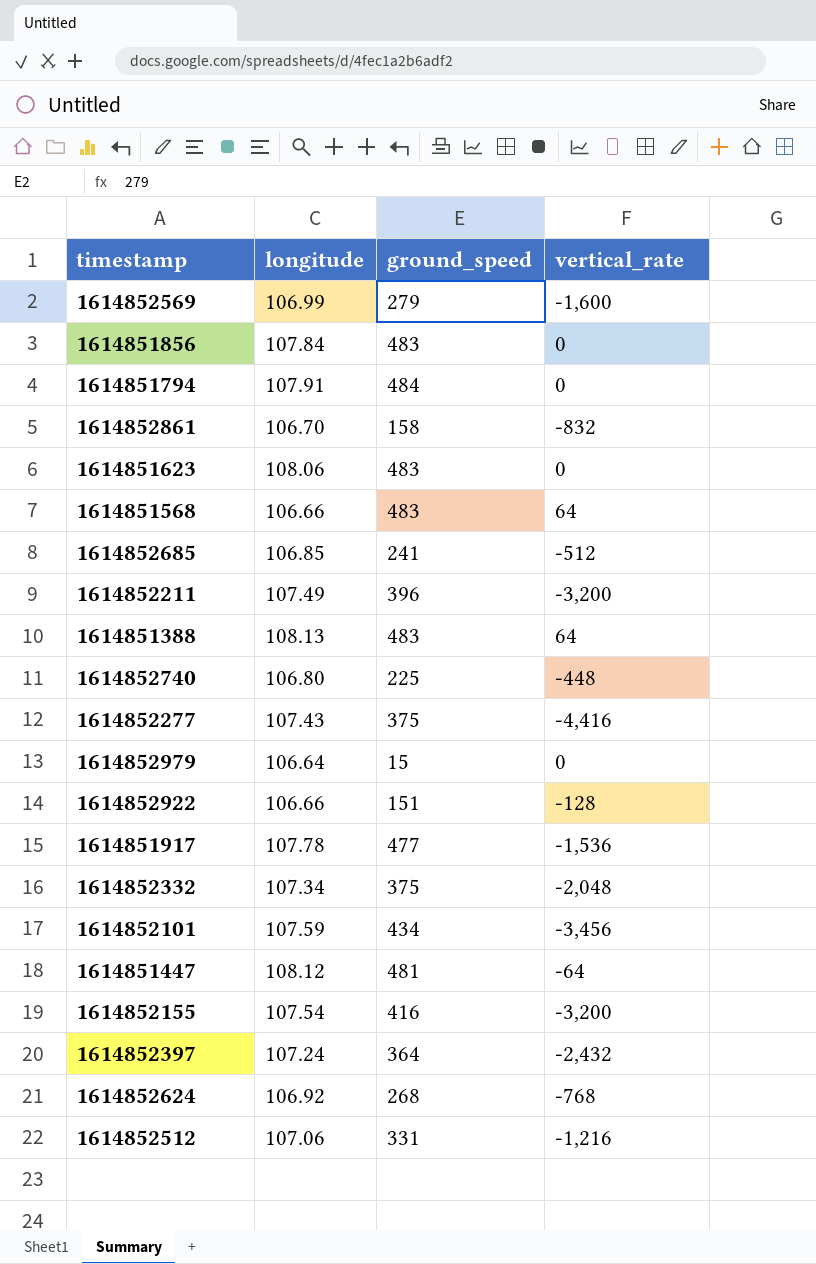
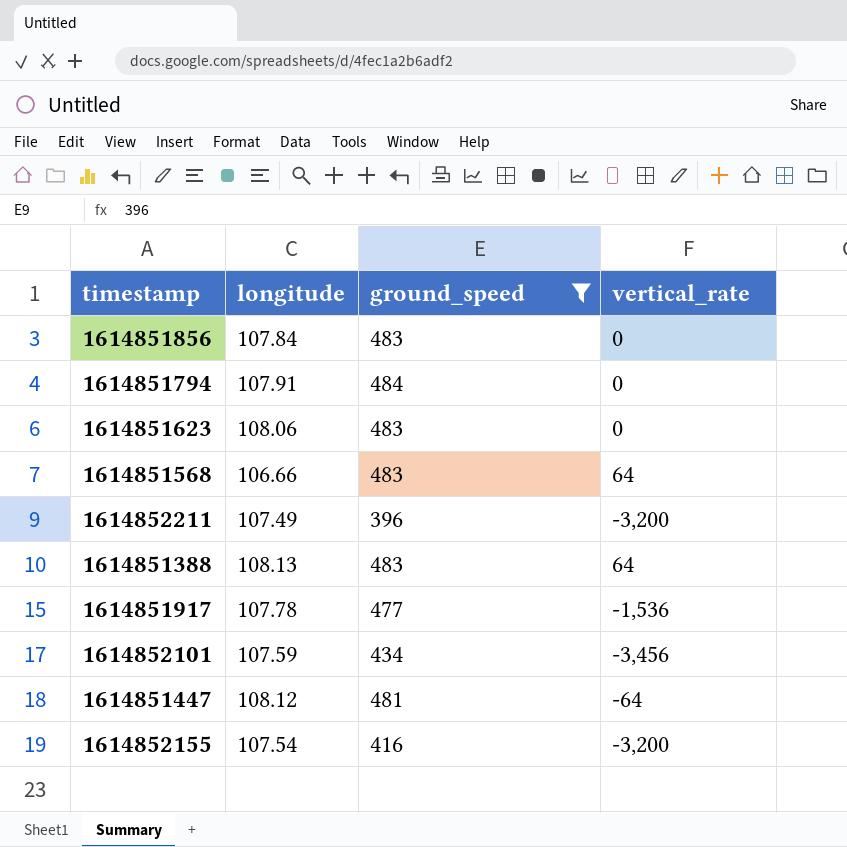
filter: none -> ground_speed >= 396

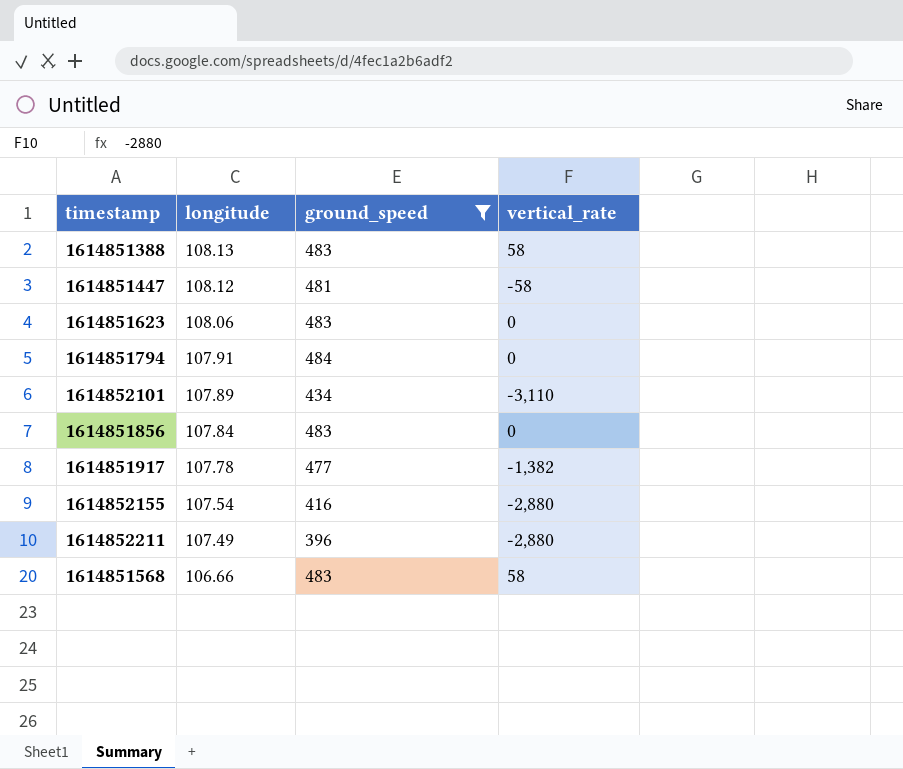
row order: none -> longitude descending
1614851388 | vertical_rate: 64 -> 58
1614851447 | vertical_rate: -64 -> -58
1614852101 | longitude: 107.59 -> 107.89
1614852101 | vertical_rate: -3,456 -> -3,110
1614851917 | vertical_rate: -1,536 -> -1,382
1614852155 | vertical_rate: -3,200 -> -2,880
1614852211 | vertical_rate: -3,200 -> -2,880
1614851568 | vertical_rate: 64 -> 58

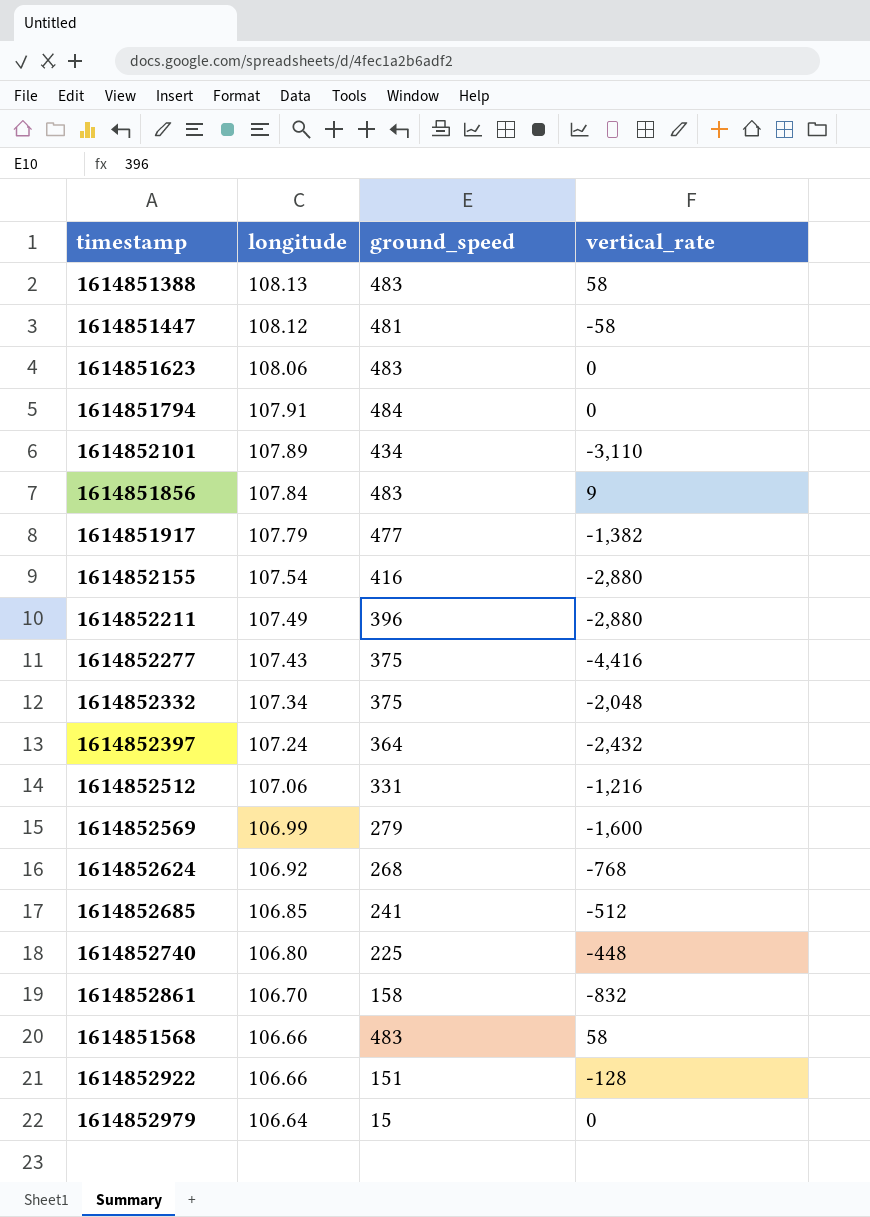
filter: ground_speed >= 396 -> none
1614851856 | vertical_rate: 0 -> 9
1614851917 | longitude: 107.78 -> 107.79

